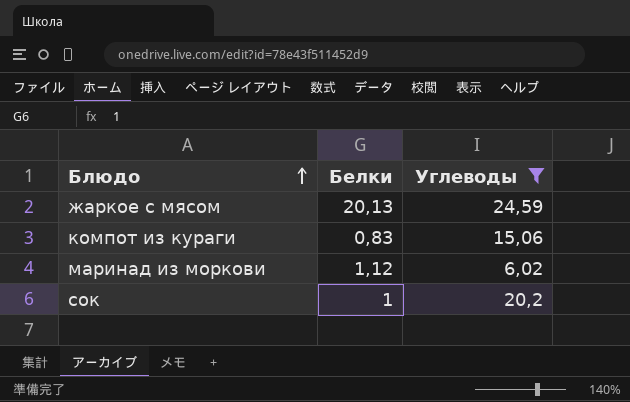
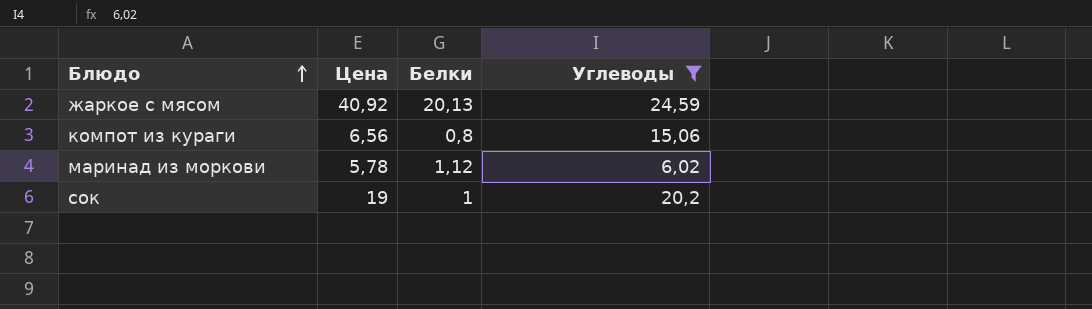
column Цена | position: none -> 2
компот из кураги | Белки: 0,83 -> 0,8

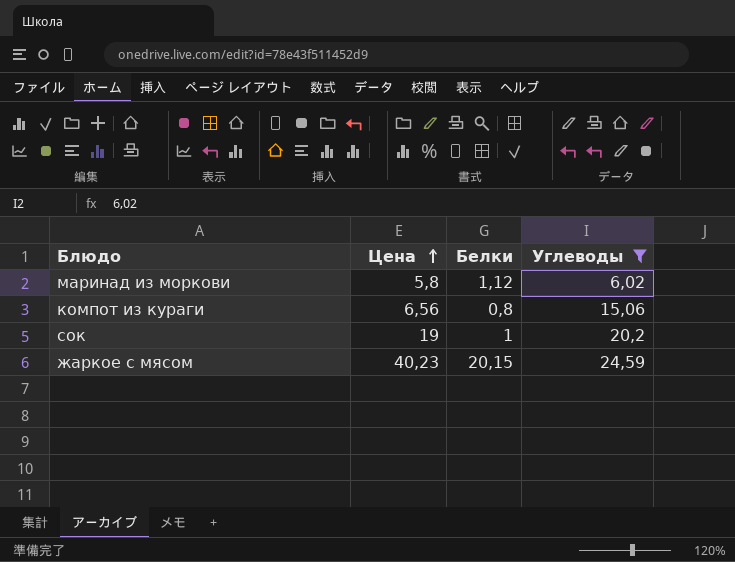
row order: Блюдо ascending -> Цена ascending
маринад из моркови | Цена: 5,78 -> 5,8
жаркое с мясом | Цена: 40,92 -> 40,23
жаркое с мясом | Белки: 20,13 -> 20,15

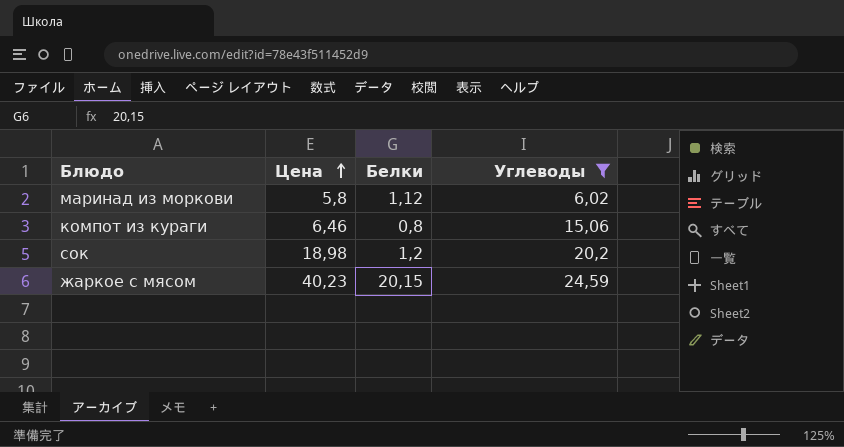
компот из кураги | Цена: 6,56 -> 6,46
сок | Цена: 19 -> 18,98
сок | Белки: 1 -> 1,2

